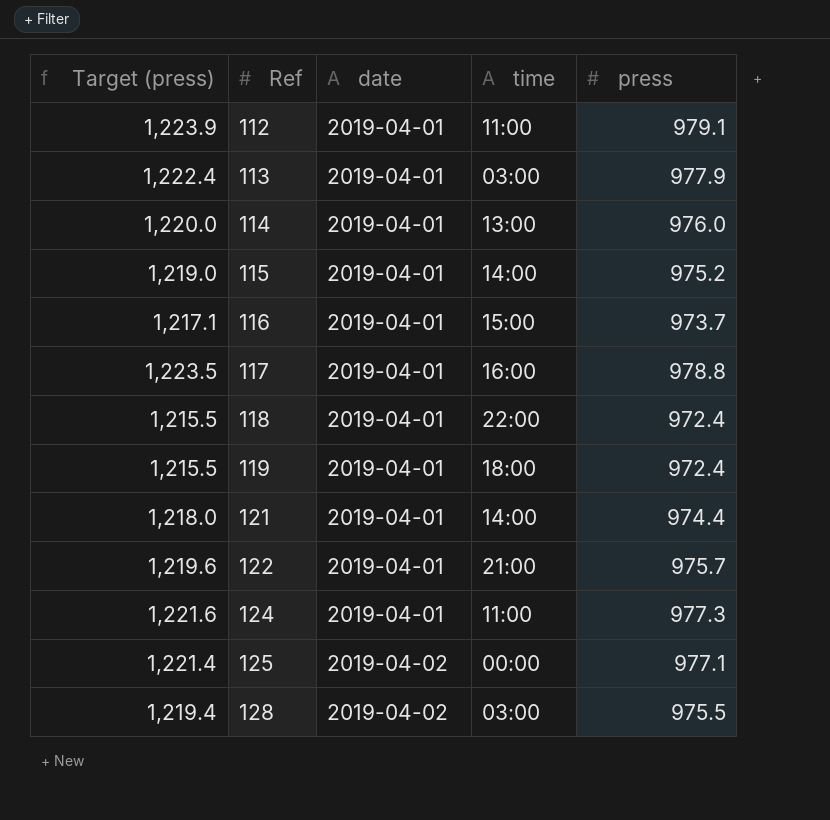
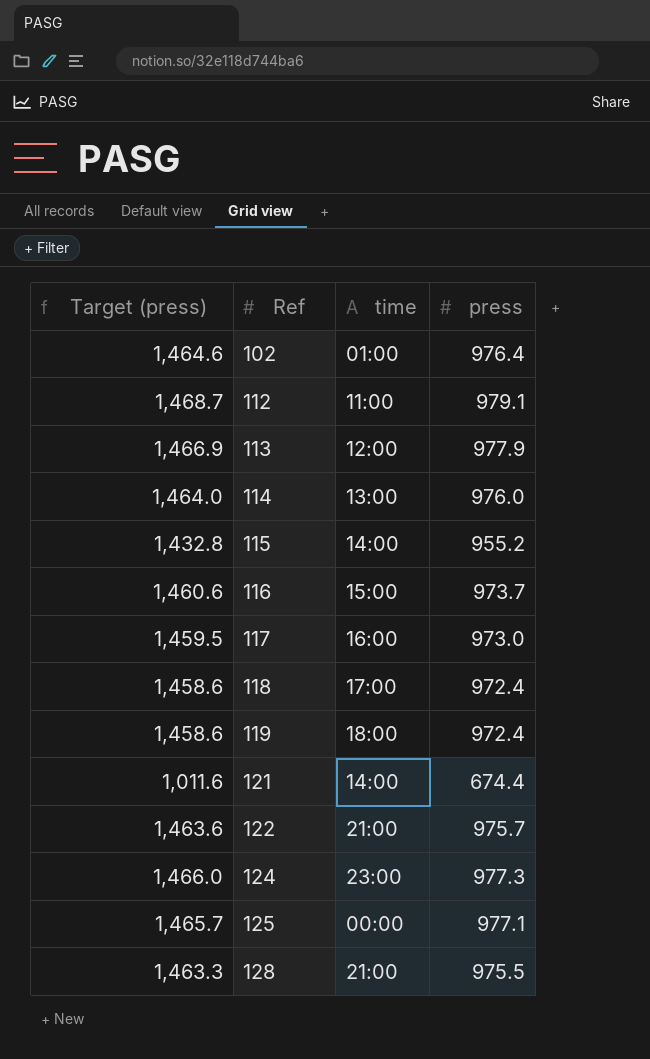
column date | position: 3 -> none
column Target (press) | formula: [press] * 1.25 -> [press] * 1.5
row 102: none -> 1,464.6 | 01:00 | 976.4
113 | time: 03:00 -> 12:00
115 | press: 975.2 -> 955.2
117 | press: 978.8 -> 973.0
118 | time: 22:00 -> 17:00
121 | press: 974.4 -> 674.4
124 | time: 11:00 -> 23:00
128 | time: 03:00 -> 21:00

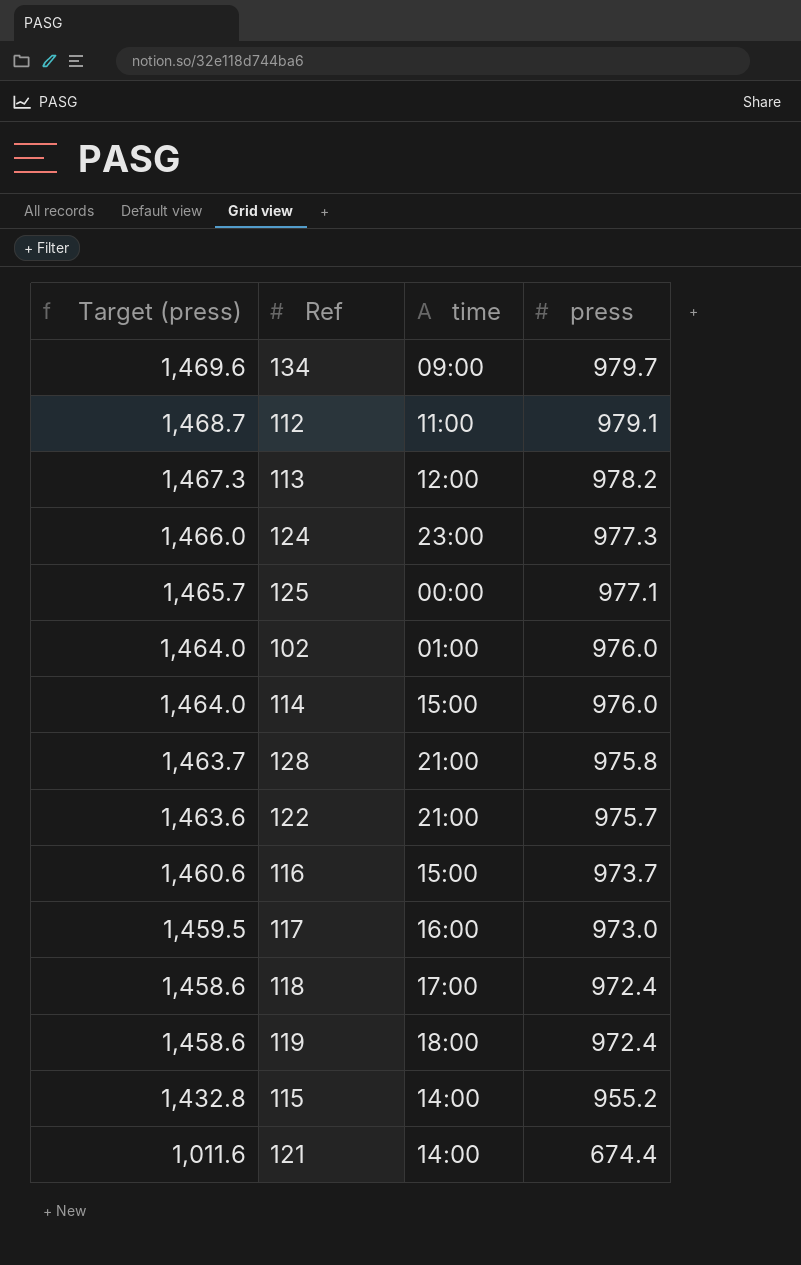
row order: Ref ascending -> Target (press) descending
row 134: none -> 1,469.6 | 09:00 | 979.7
113 | Target (press): 1,466.9 -> 1,467.3
113 | press: 977.9 -> 978.2
102 | Target (press): 1,464.6 -> 1,464.0
102 | press: 976.4 -> 976.0
114 | time: 13:00 -> 15:00
128 | Target (press): 1,463.3 -> 1,463.7
128 | press: 975.5 -> 975.8

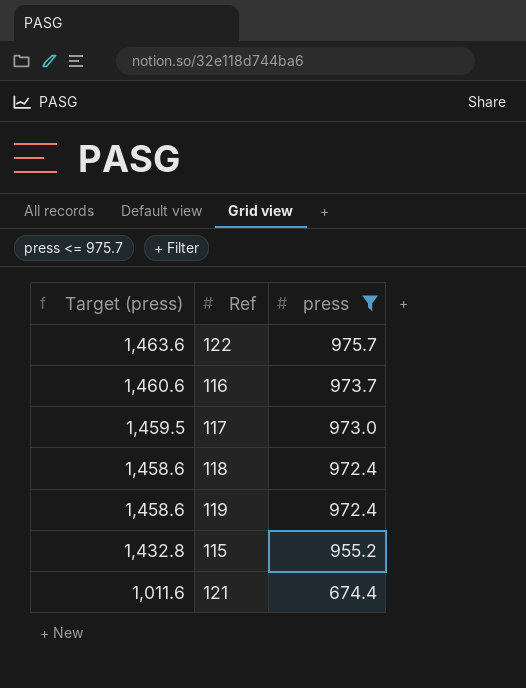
filter: none -> press <= 975.7
column time | position: 3 -> none

